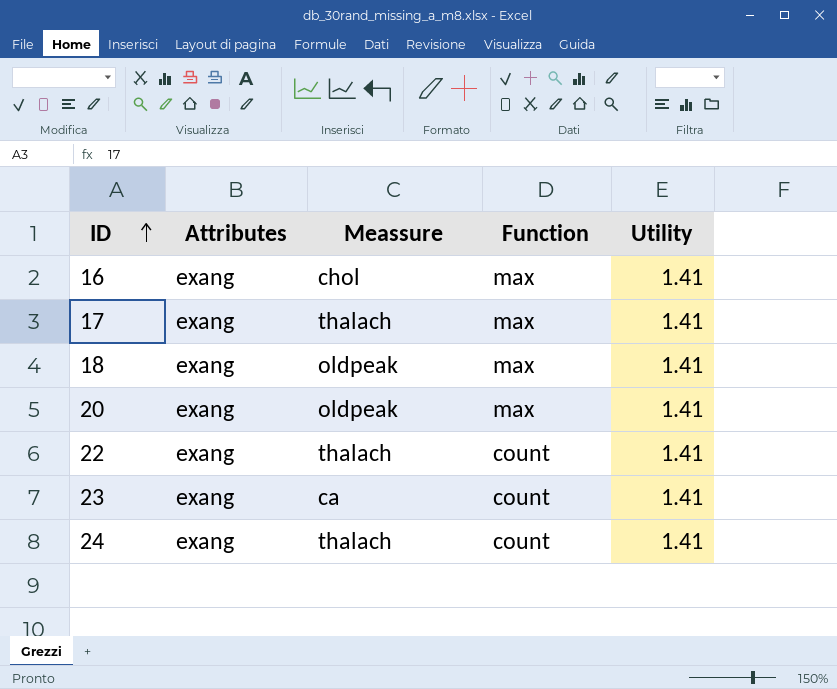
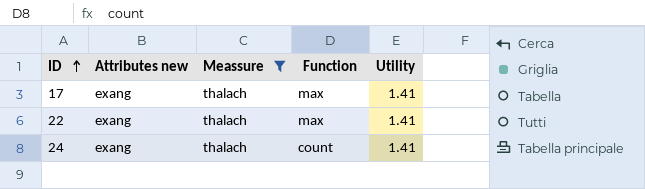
filter: none -> Meassure = thalach
column name: Attributes -> Attributes new
22 | Function: count -> max

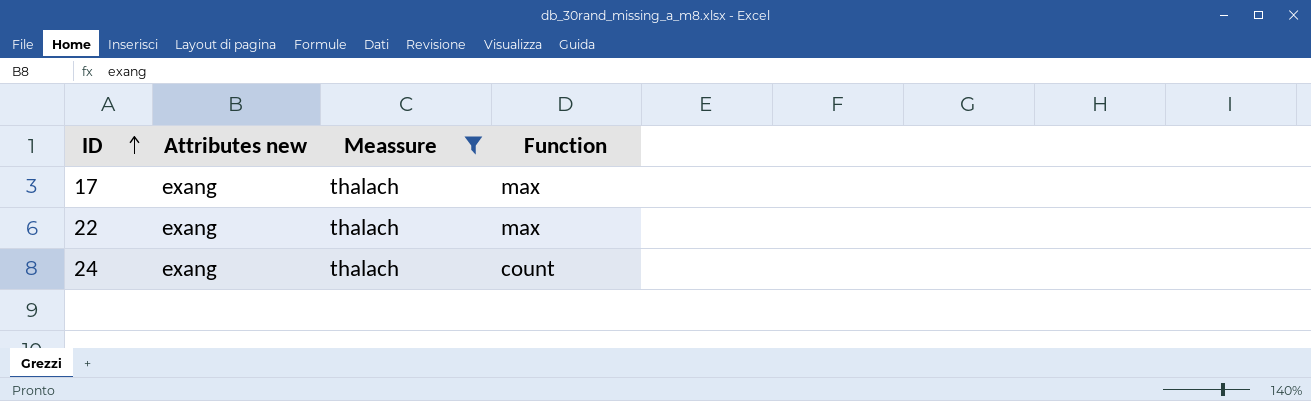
column Utility | position: 5 -> none

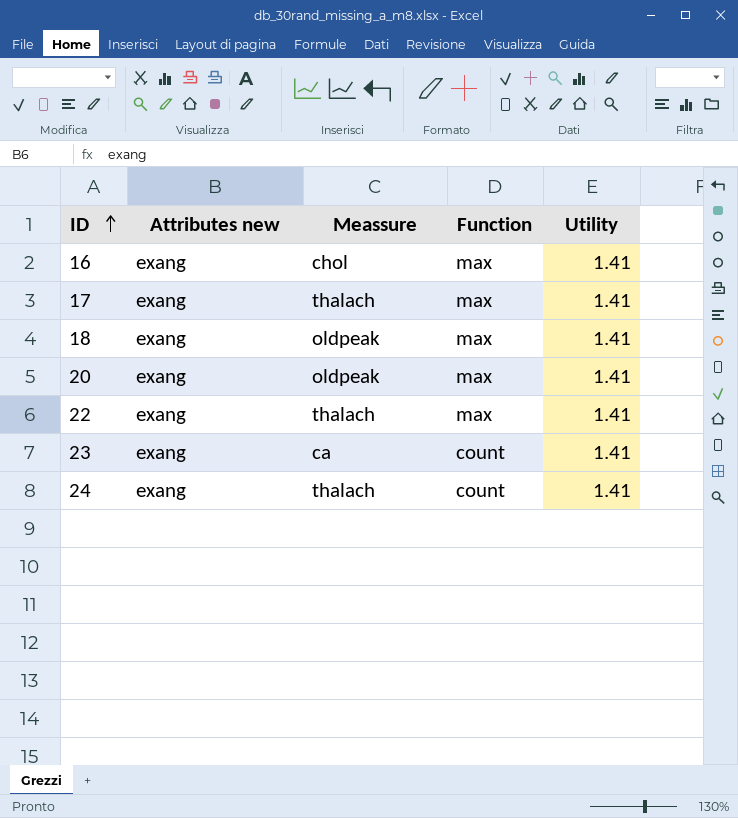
filter: Meassure = thalach -> none
column Utility | position: none -> 5

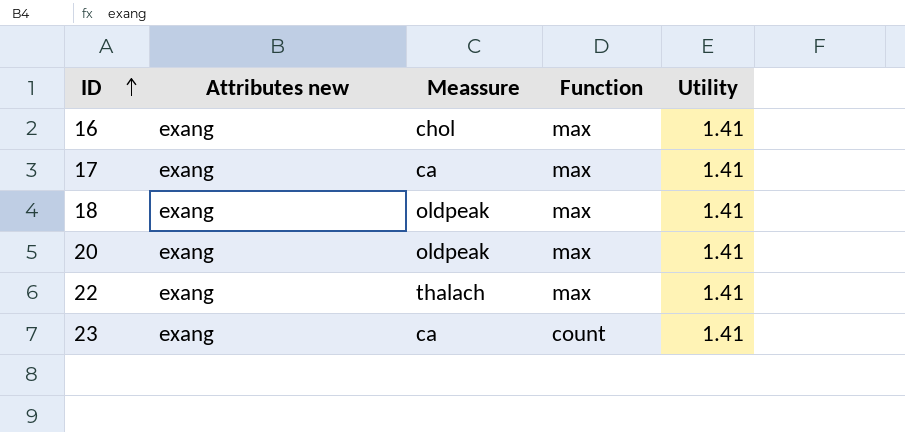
row 24: exang | thalach | count | 1.41 -> none
17 | Meassure: thalach -> ca

